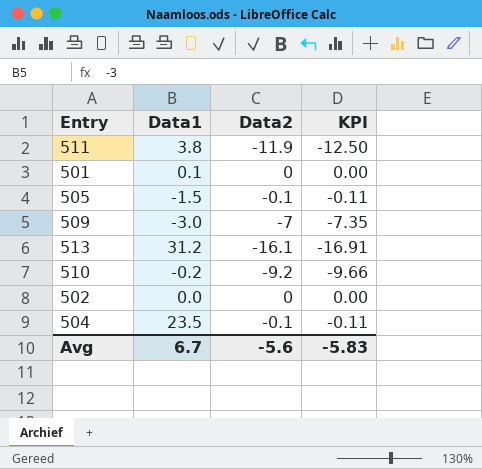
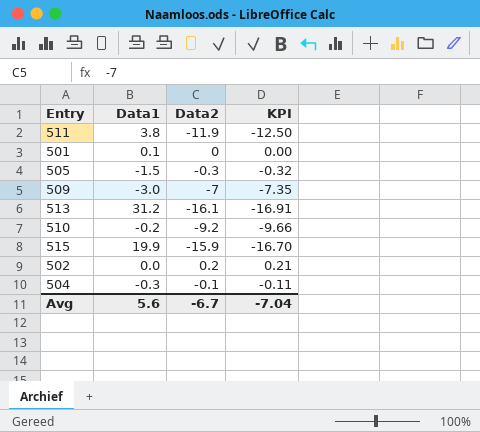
505 | Data2: -0.1 -> -0.3
505 | KPI: -0.11 -> -0.32
row 515: none -> 19.9 | -15.9 | -16.70
502 | Data2: 0 -> 0.2
502 | KPI: 0.00 -> 0.21
504 | Data1: 23.5 -> -0.3
Avg | Data1: 6.7 -> 5.6
Avg | Data2: -5.6 -> -6.7
Avg | KPI: -5.83 -> -7.04

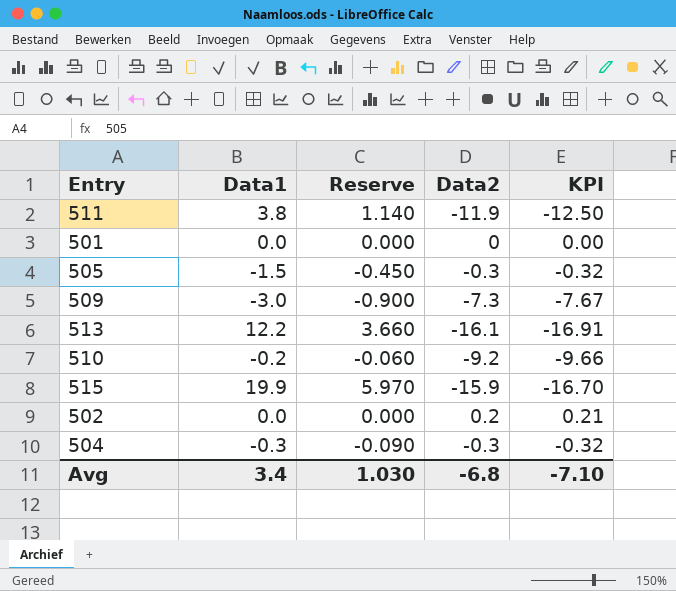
column Reserve | formula: none -> [Data1] * 0.3
501 | Data1: 0.1 -> 0.0
509 | Data2: -7 -> -7.3
509 | KPI: -7.35 -> -7.67
513 | Data1: 31.2 -> 12.2
504 | Data2: -0.1 -> -0.3
504 | KPI: -0.11 -> -0.32
Avg | Data1: 5.6 -> 3.4
Avg | Data2: -6.7 -> -6.8
Avg | KPI: -7.04 -> -7.10

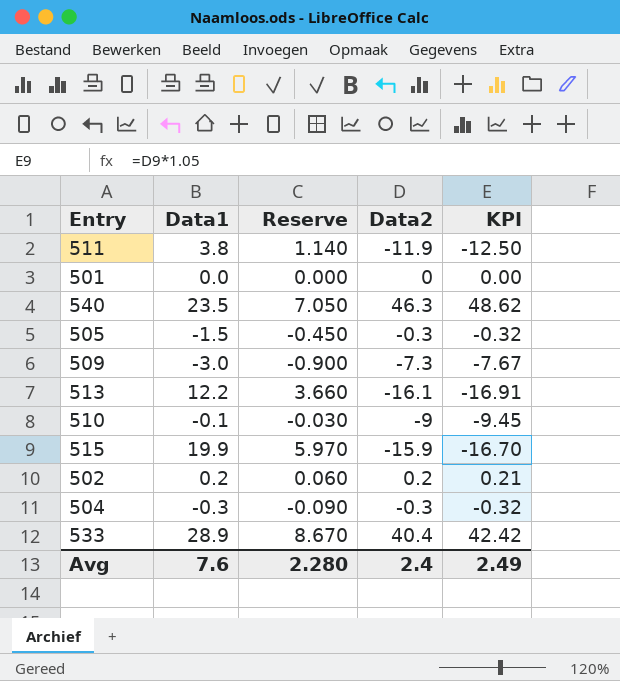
row 540: none -> 23.5 | 7.050 | 46.3 | 48.62
510 | Data1: -0.2 -> -0.1
510 | Reserve: -0.060 -> -0.030
510 | Data2: -9.2 -> -9
510 | KPI: -9.66 -> -9.45
502 | Data1: 0.0 -> 0.2
502 | Reserve: 0.000 -> 0.060
row 533: none -> 28.9 | 8.670 | 40.4 | 42.42
Avg | Data1: 3.4 -> 7.6
Avg | Reserve: 1.030 -> 2.280
Avg | Data2: -6.8 -> 2.4
Avg | KPI: -7.10 -> 2.49

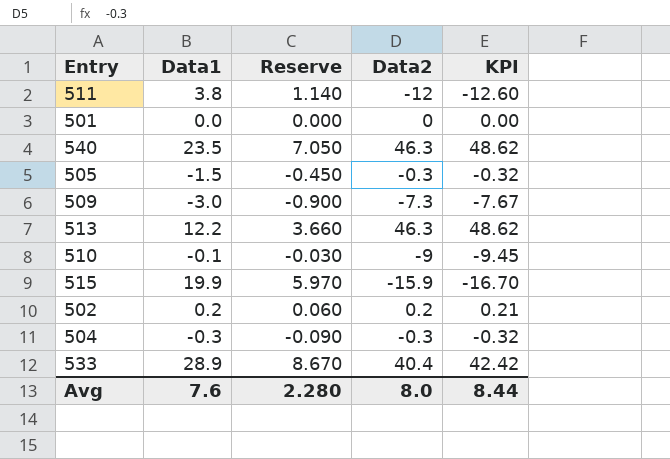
511 | Data2: -11.9 -> -12
511 | KPI: -12.50 -> -12.60
513 | Data2: -16.1 -> 46.3
513 | KPI: -16.91 -> 48.62
Avg | Data2: 2.4 -> 8.0
Avg | KPI: 2.49 -> 8.44

